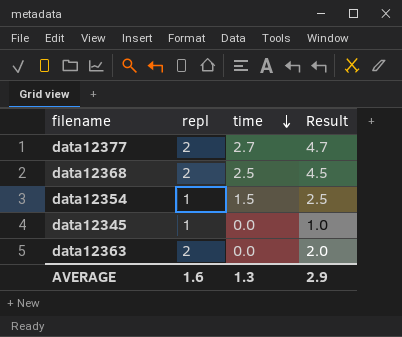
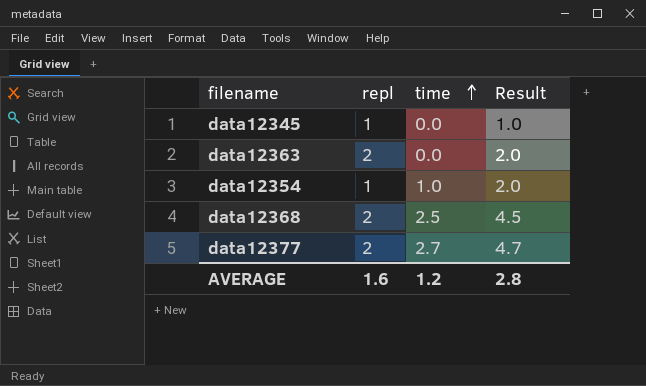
row order: time descending -> time ascending
data12354 | time: 1.5 -> 1.0
data12354 | Result: 2.5 -> 2.0
AVERAGE | time: 1.3 -> 1.2
AVERAGE | Result: 2.9 -> 2.8

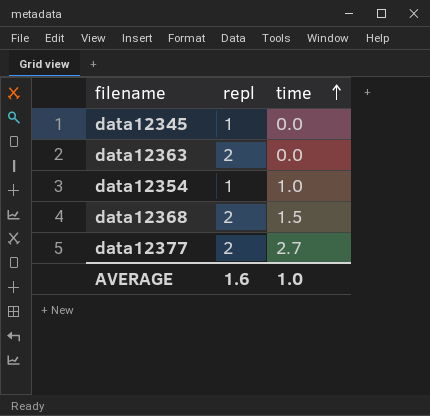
column Result | formula: [repl] + [time] -> none
data12368 | time: 2.5 -> 1.5
AVERAGE | time: 1.2 -> 1.0

